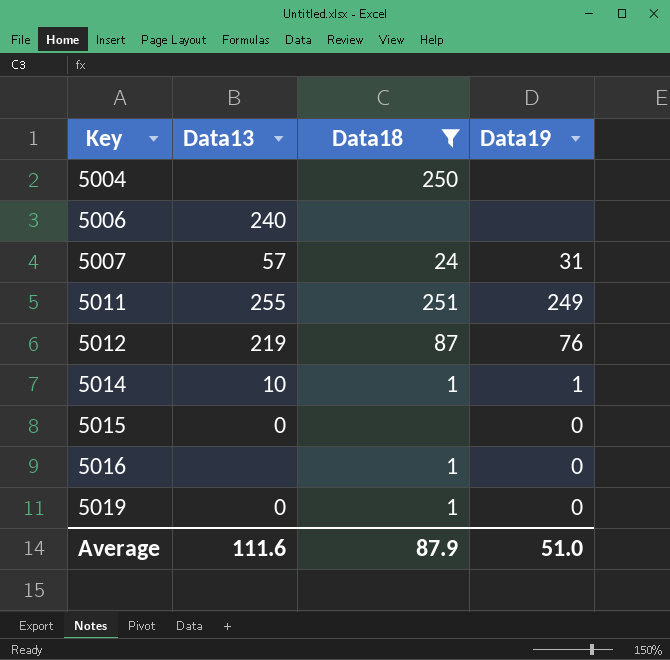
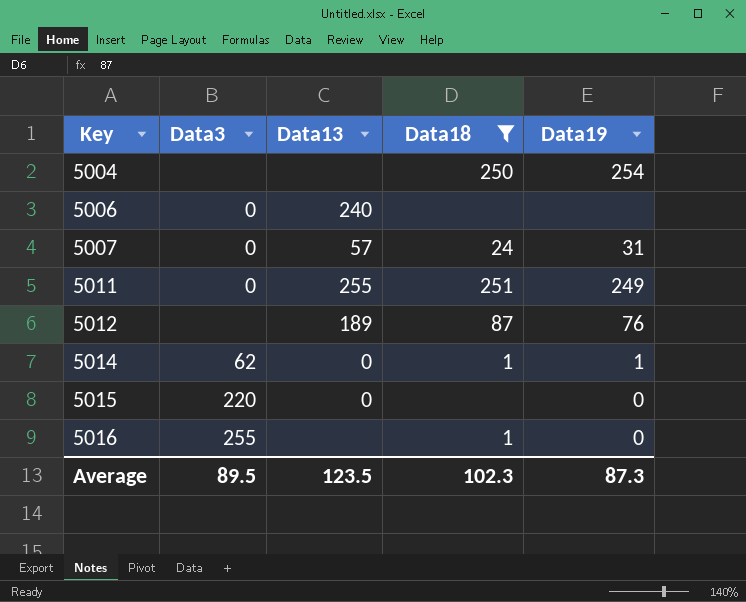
column Data3 | position: none -> 2
row 5019: 0 | 1 | 0 -> none
5004 | Data19: none -> 254
5012 | Data13: 219 -> 189
5014 | Data13: 10 -> 0
Average | Data13: 111.6 -> 123.5
Average | Data18: 87.9 -> 102.3
Average | Data19: 51.0 -> 87.3

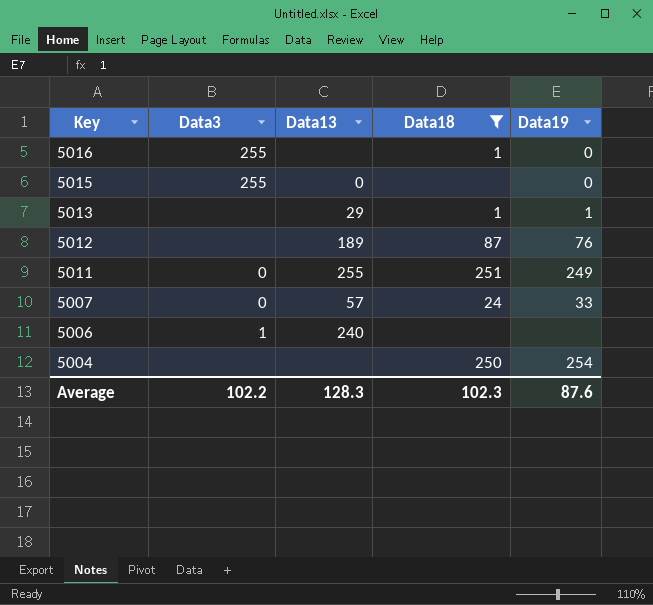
row order: Key ascending -> Key descending
row 5014: 62 | 0 | 1 | 1 -> none
5015 | Data3: 220 -> 255
row 5013: none -> none | 29 | 1 | 1
5007 | Data19: 31 -> 33
5006 | Data3: 0 -> 1
Average | Data3: 89.5 -> 102.2
Average | Data13: 123.5 -> 128.3
Average | Data19: 87.3 -> 87.6

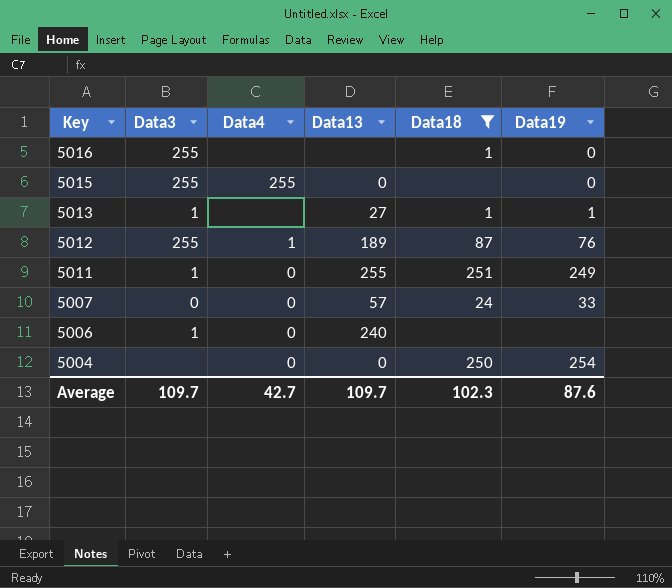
column Data4 | position: none -> 3
5013 | Data3: none -> 1
5013 | Data13: 29 -> 27
5012 | Data3: none -> 255
5011 | Data3: 0 -> 1
5004 | Data13: none -> 0
Average | Data3: 102.2 -> 109.7
Average | Data13: 128.3 -> 109.7

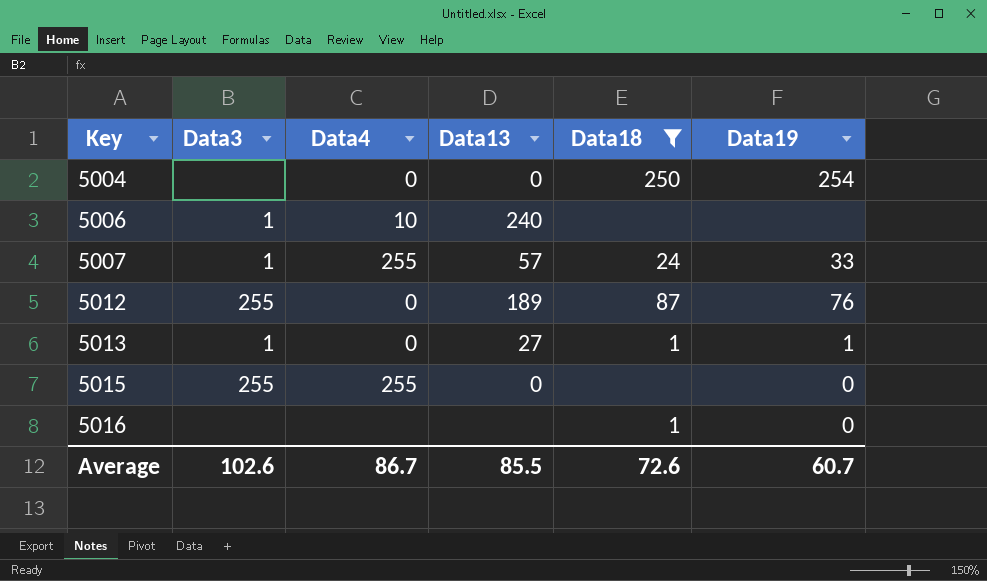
row order: Key descending -> Key ascending
row 5011: 1 | 0 | 255 | 251 | 249 -> none
5006 | Data4: 0 -> 10
5007 | Data3: 0 -> 1
5007 | Data4: 0 -> 255
5012 | Data4: 1 -> 0
5013 | Data4: none -> 0
5016 | Data3: 255 -> none
Average | Data3: 109.7 -> 102.6
Average | Data4: 42.7 -> 86.7
Average | Data13: 109.7 -> 85.5
Average | Data18: 102.3 -> 72.6
Average | Data19: 87.6 -> 60.7

